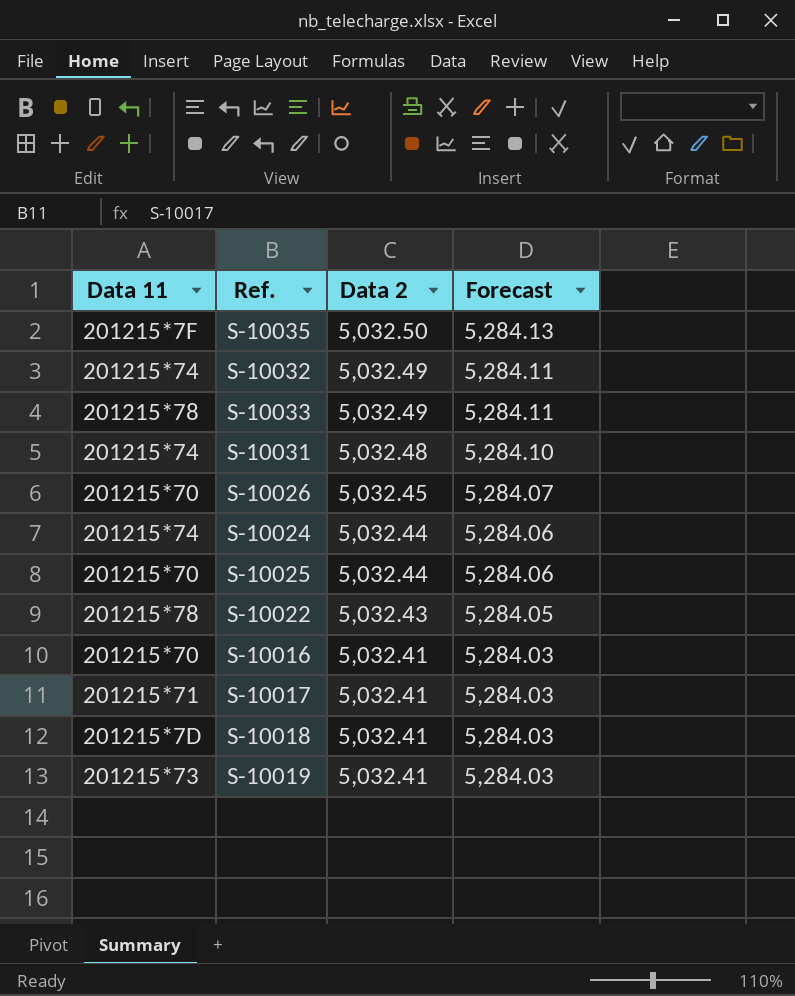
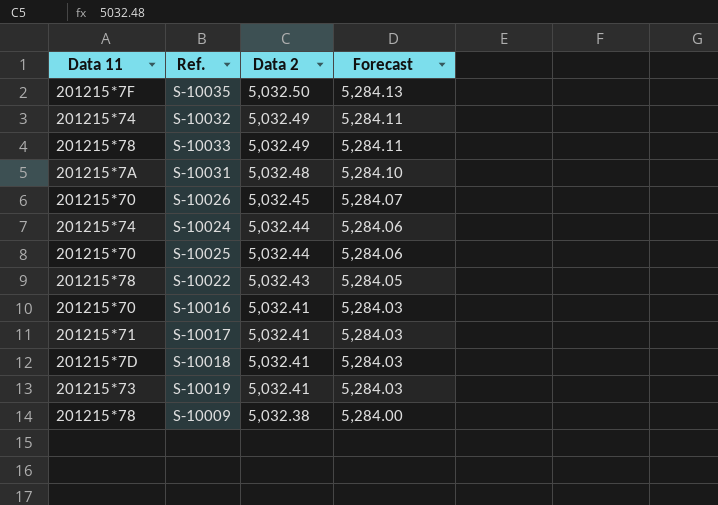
S-10031 | Data 11: 201215*74 -> 201215*7A
row S-10009: none -> 201215*78 | 5,032.38 | 5,284.00

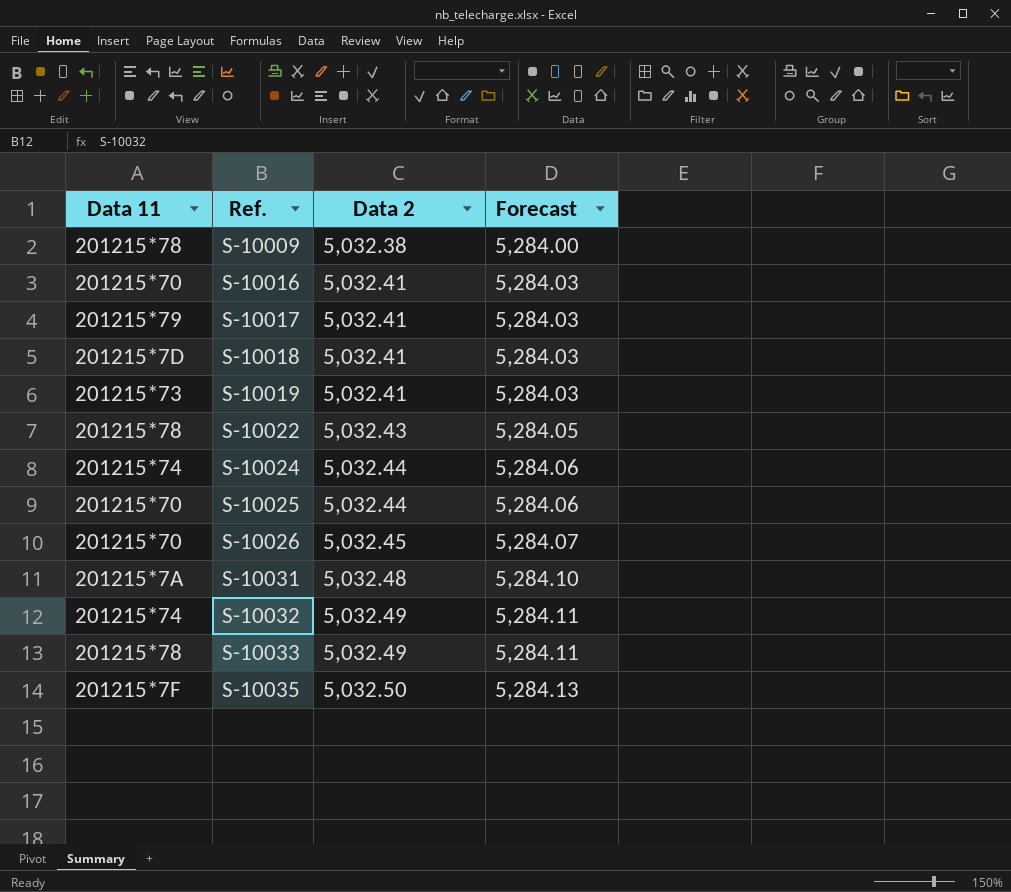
row order: Data 2 descending -> Ref. ascending
S-10017 | Data 11: 201215*71 -> 201215*79

